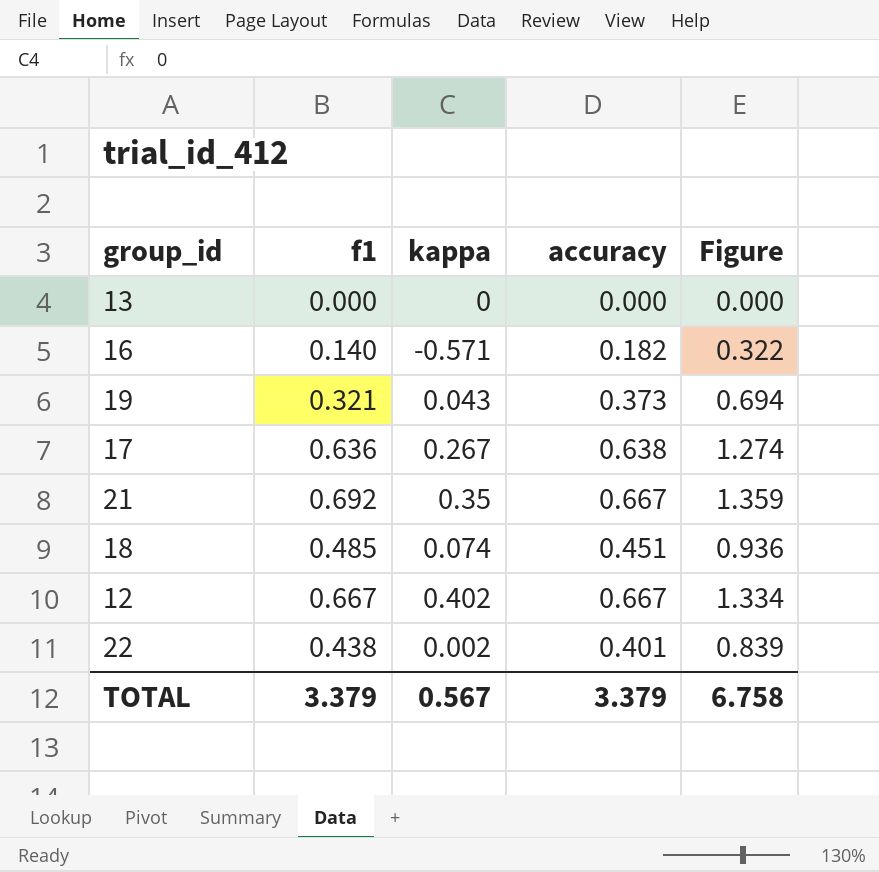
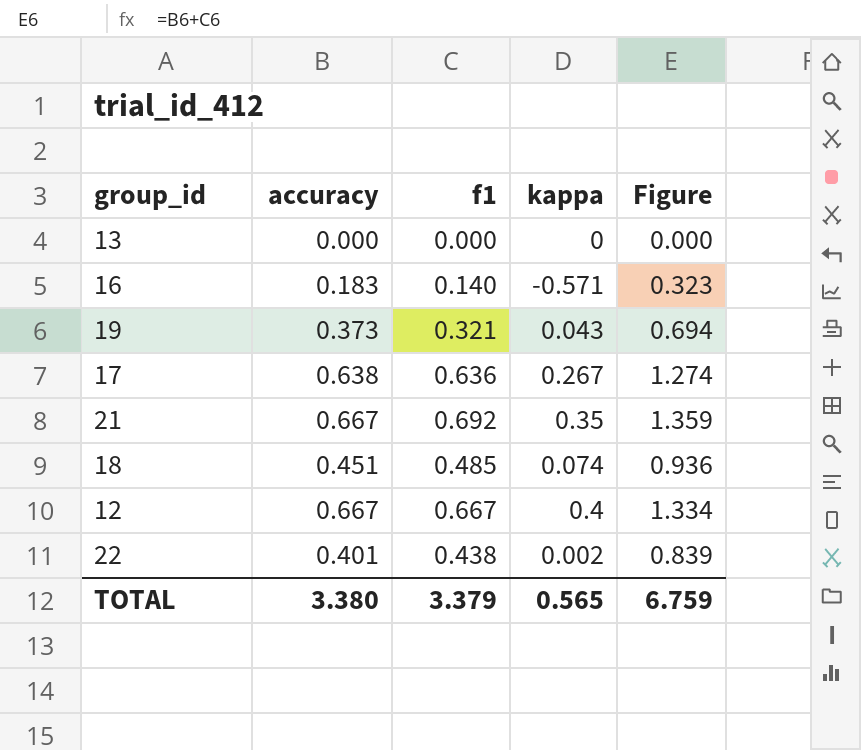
column accuracy | position: 4 -> 2
16 | accuracy: 0.182 -> 0.183
16 | Figure: 0.322 -> 0.323
12 | kappa: 0.402 -> 0.4
TOTAL | accuracy: 3.379 -> 3.380
TOTAL | kappa: 0.567 -> 0.565
TOTAL | Figure: 6.758 -> 6.759

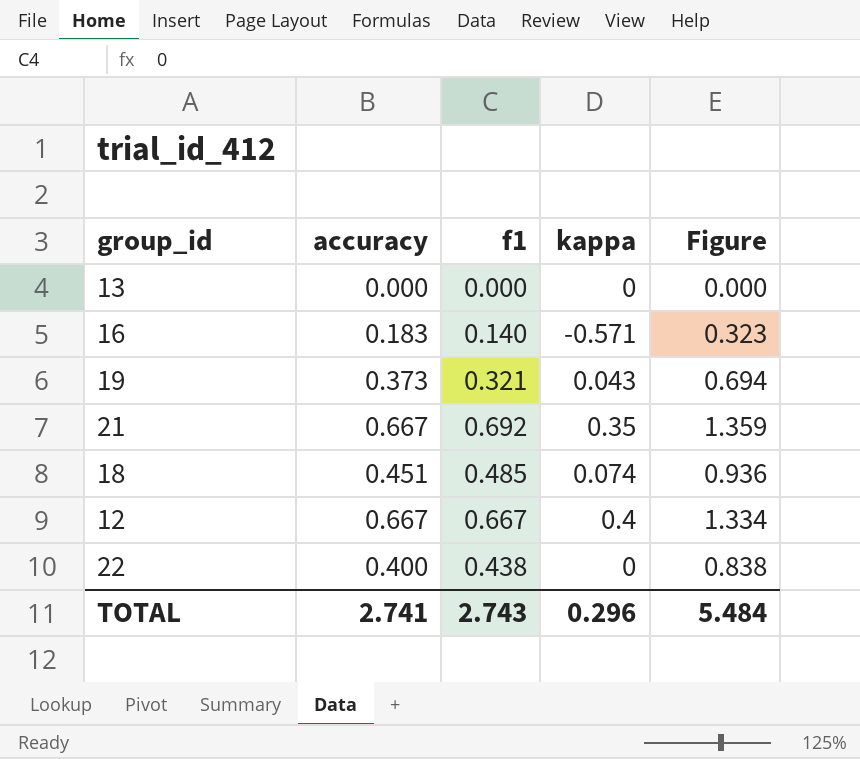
row 17: 0.638 | 0.636 | 0.267 | 1.274 -> none
22 | accuracy: 0.401 -> 0.400
22 | kappa: 0.002 -> 0
22 | Figure: 0.839 -> 0.838
TOTAL | accuracy: 3.380 -> 2.741
TOTAL | f1: 3.379 -> 2.743
TOTAL | kappa: 0.565 -> 0.296
TOTAL | Figure: 6.759 -> 5.484

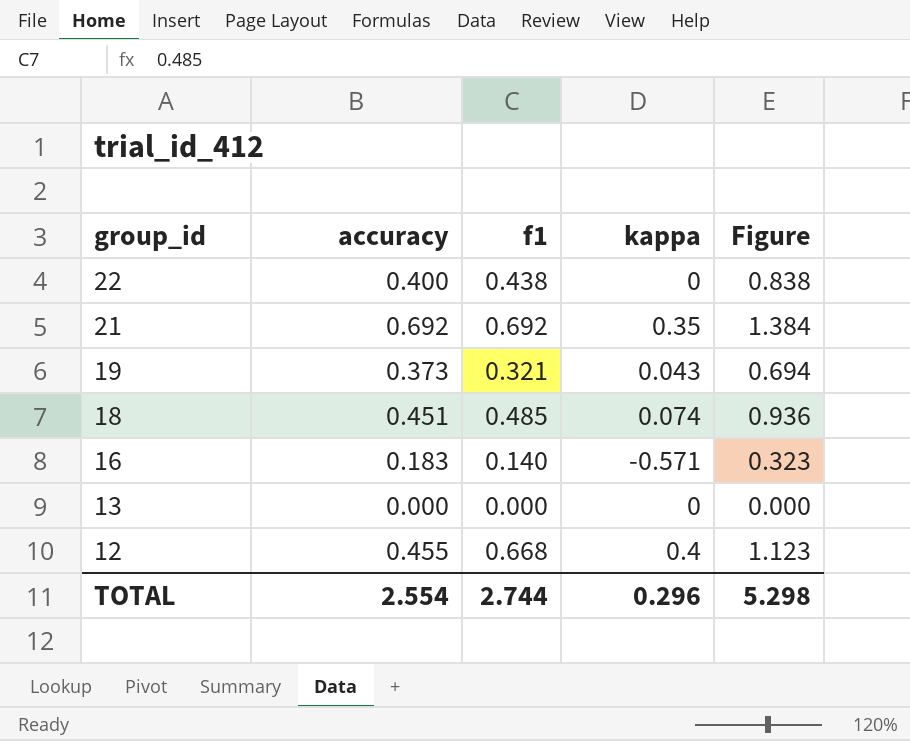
row order: none -> group_id descending
21 | accuracy: 0.667 -> 0.692
21 | Figure: 1.359 -> 1.384
12 | accuracy: 0.667 -> 0.455
12 | f1: 0.667 -> 0.668
12 | Figure: 1.334 -> 1.123
TOTAL | accuracy: 2.741 -> 2.554
TOTAL | f1: 2.743 -> 2.744
TOTAL | Figure: 5.484 -> 5.298

